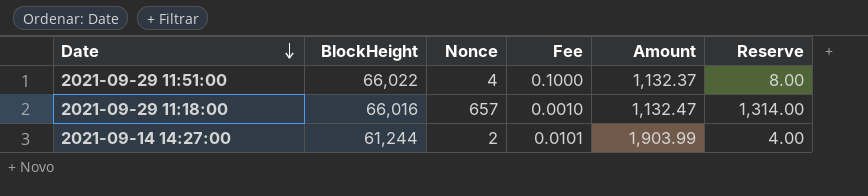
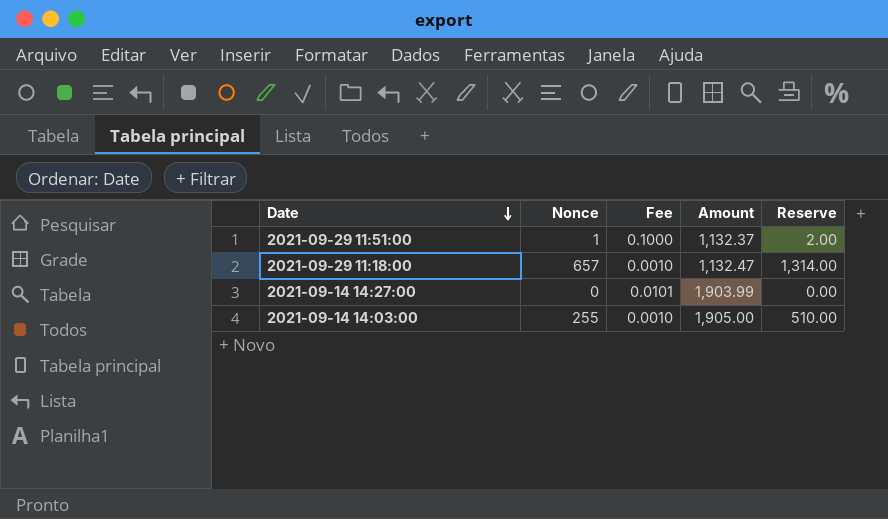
column BlockHeight | position: 2 -> none
2021-09-29 11:51:00 | Nonce: 4 -> 1
2021-09-29 11:51:00 | Reserve: 8.00 -> 2.00
2021-09-14 14:27:00 | Nonce: 2 -> 0
2021-09-14 14:27:00 | Reserve: 4.00 -> 0.00
row 2021-09-14 14:03:00: none -> 255 | 0.0010 | 1,905.00 | 510.00

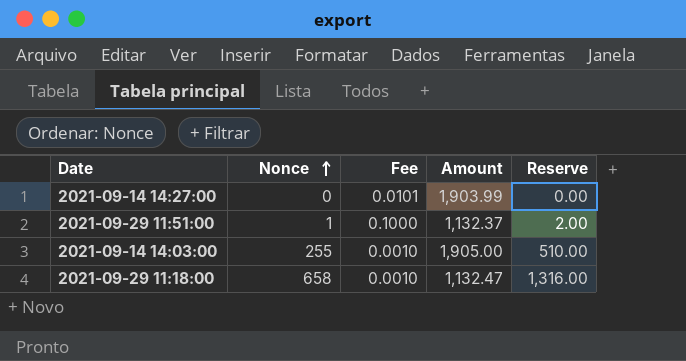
row order: Date descending -> Nonce ascending
2021-09-29 11:18:00 | Nonce: 657 -> 658
2021-09-29 11:18:00 | Reserve: 1,314.00 -> 1,316.00

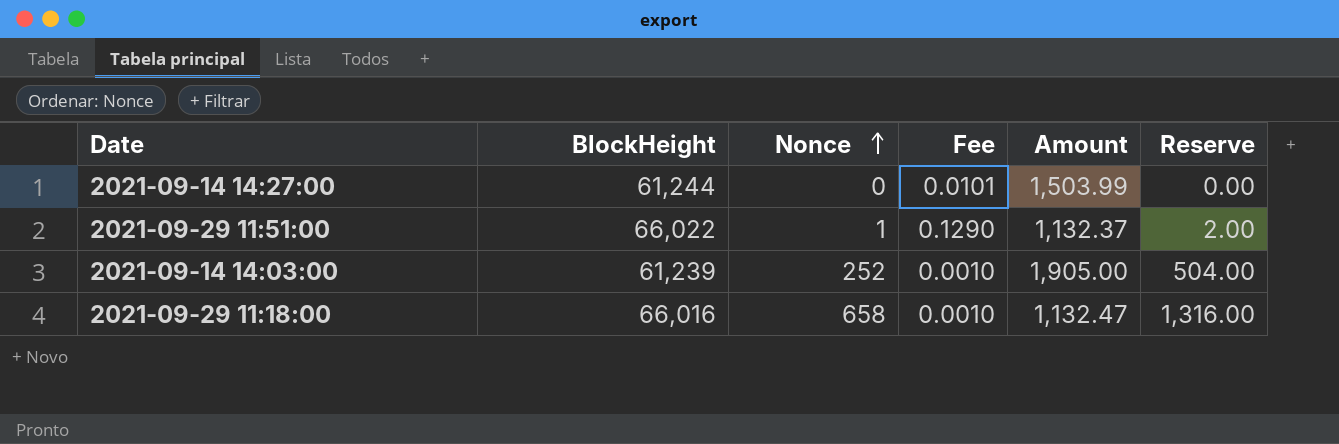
column BlockHeight | position: none -> 2
2021-09-14 14:27:00 | Amount: 1,903.99 -> 1,503.99
2021-09-29 11:51:00 | Fee: 0.1000 -> 0.1290
2021-09-14 14:03:00 | Nonce: 255 -> 252
2021-09-14 14:03:00 | Reserve: 510.00 -> 504.00

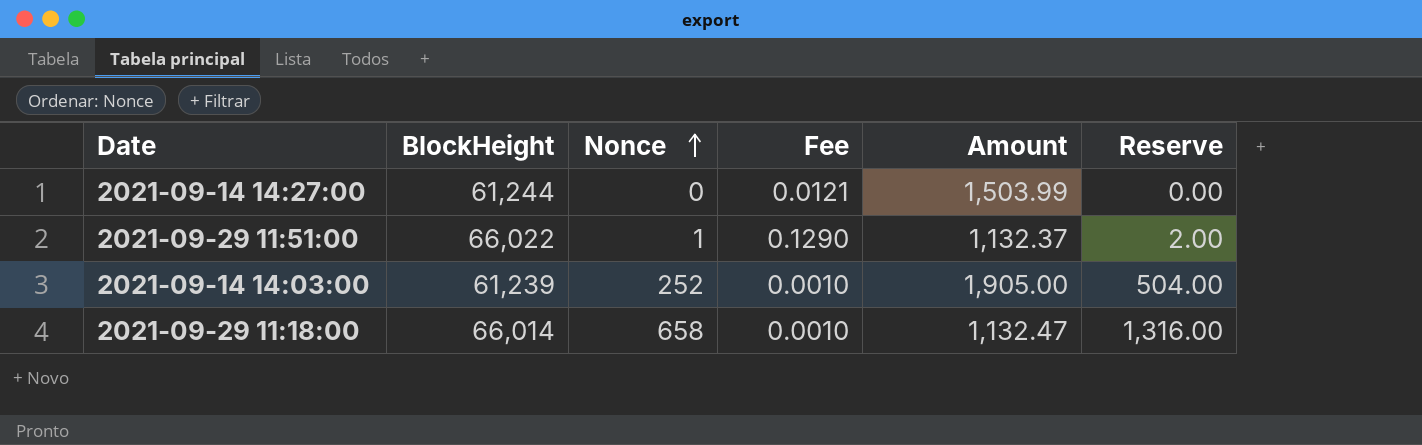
2021-09-14 14:27:00 | Fee: 0.0101 -> 0.0121
2021-09-29 11:18:00 | BlockHeight: 66,016 -> 66,014

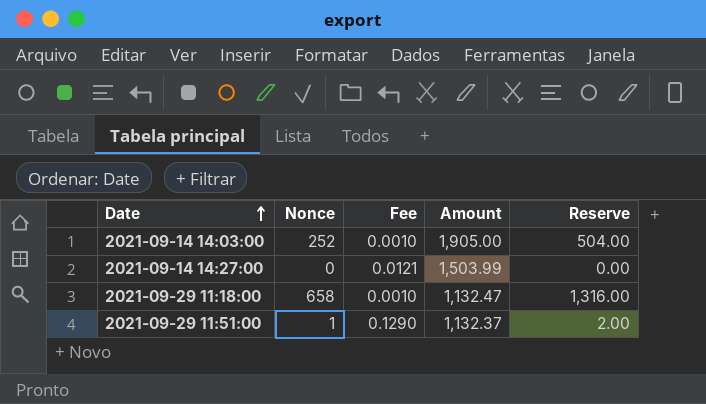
row order: Nonce ascending -> Date ascending
column BlockHeight | position: 2 -> none

